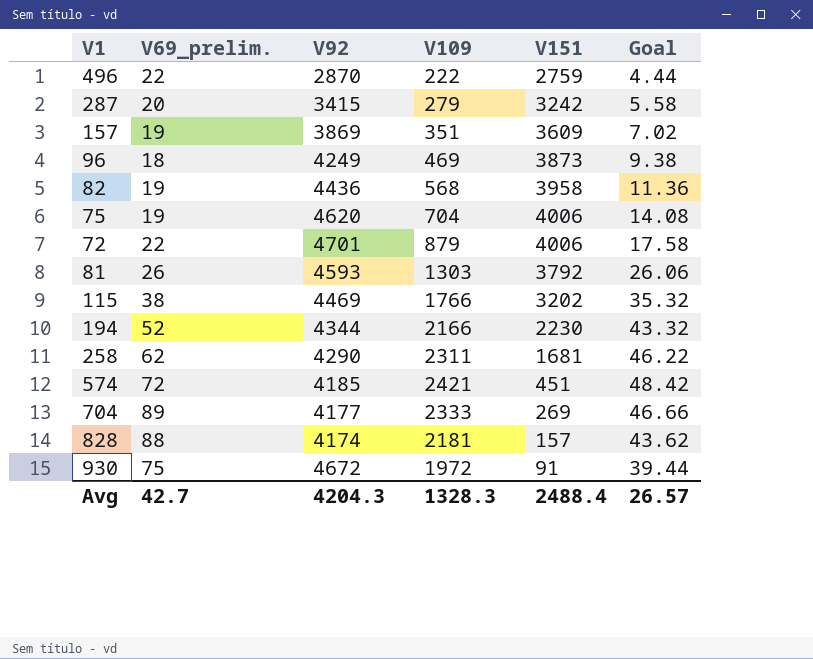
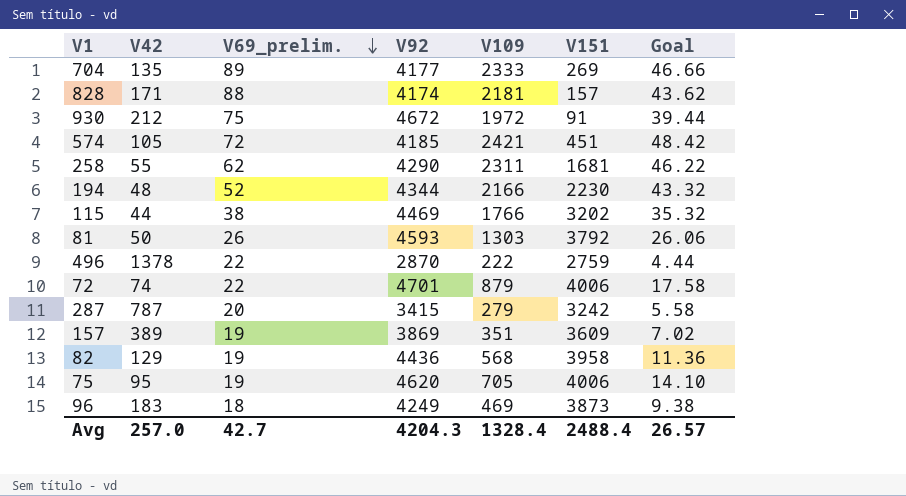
row order: none -> V69_prelim. descending
column V42 | position: none -> 2
75 | V109: 704 -> 705
75 | Goal: 14.08 -> 14.10
Avg | V109: 1328.3 -> 1328.4

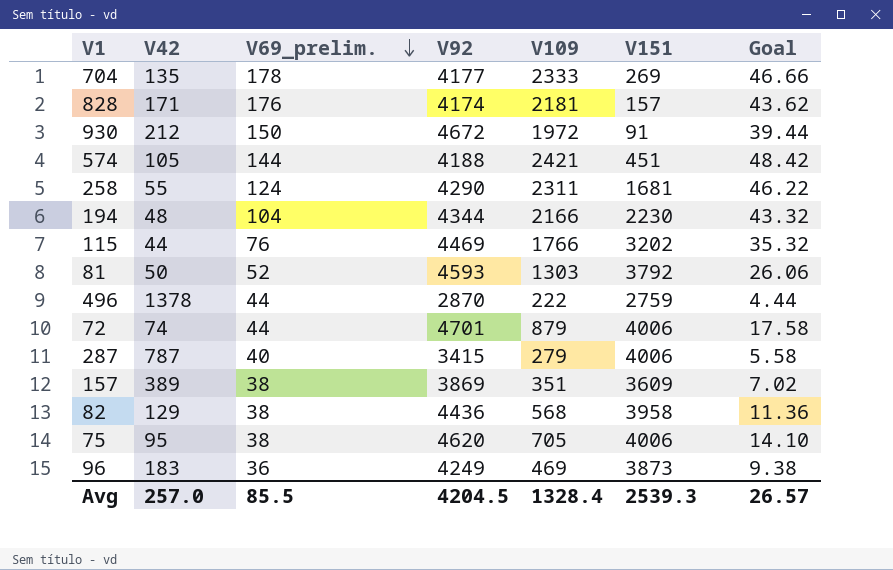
704 | V69_prelim.: 89 -> 178
828 | V69_prelim.: 88 -> 176
930 | V69_prelim.: 75 -> 150
574 | V69_prelim.: 72 -> 144
574 | V92: 4185 -> 4188
258 | V69_prelim.: 62 -> 124
194 | V69_prelim.: 52 -> 104
115 | V69_prelim.: 38 -> 76
81 | V69_prelim.: 26 -> 52
496 | V69_prelim.: 22 -> 44
72 | V69_prelim.: 22 -> 44
287 | V69_prelim.: 20 -> 40
287 | V151: 3242 -> 4006
157 | V69_prelim.: 19 -> 38
82 | V69_prelim.: 19 -> 38
75 | V69_prelim.: 19 -> 38
96 | V69_prelim.: 18 -> 36
Avg | V69_prelim.: 42.7 -> 85.5
Avg | V92: 4204.3 -> 4204.5
Avg | V151: 2488.4 -> 2539.3

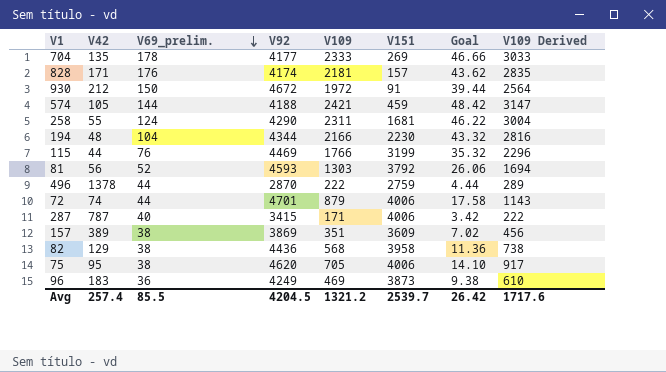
column V109 Derived | formula: none -> [V109] * 1.3
574 | V151: 451 -> 459
115 | V151: 3202 -> 3199
81 | V42: 50 -> 56
287 | V109: 279 -> 171
287 | Goal: 5.58 -> 3.42
Avg | V42: 257.0 -> 257.4
Avg | V109: 1328.4 -> 1321.2
Avg | V151: 2539.3 -> 2539.7
Avg | Goal: 26.57 -> 26.42

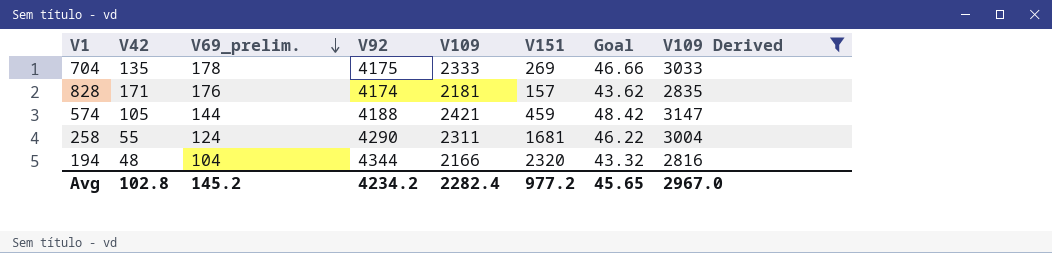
filter: none -> V109 Derived >= 2816
704 | V92: 4177 -> 4175
194 | V151: 2230 -> 2320
Avg | V42: 257.4 -> 102.8
Avg | V69_prelim.: 85.5 -> 145.2
Avg | V92: 4204.5 -> 4234.2
Avg | V109: 1321.2 -> 2282.4
Avg | V151: 2539.7 -> 977.2
Avg | Goal: 26.42 -> 45.65
Avg | V109 Derived: 1717.6 -> 2967.0

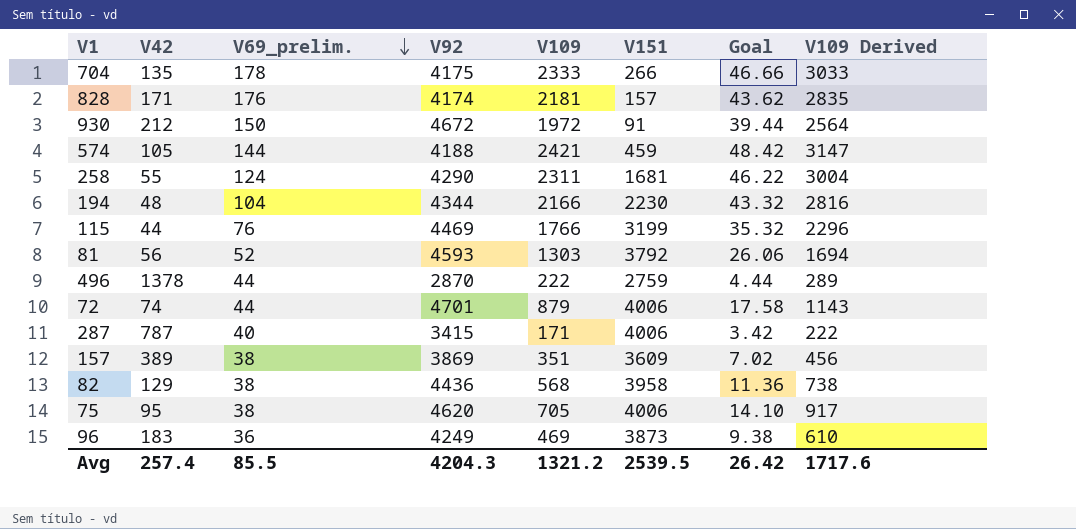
filter: V109 Derived >= 2816 -> none
704 | V151: 269 -> 266
194 | V151: 2320 -> 2230
Avg | V42: 102.8 -> 257.4
Avg | V69_prelim.: 145.2 -> 85.5
Avg | V92: 4234.2 -> 4204.3
Avg | V109: 2282.4 -> 1321.2
Avg | V151: 977.2 -> 2539.5
Avg | Goal: 45.65 -> 26.42
Avg | V109 Derived: 2967.0 -> 1717.6

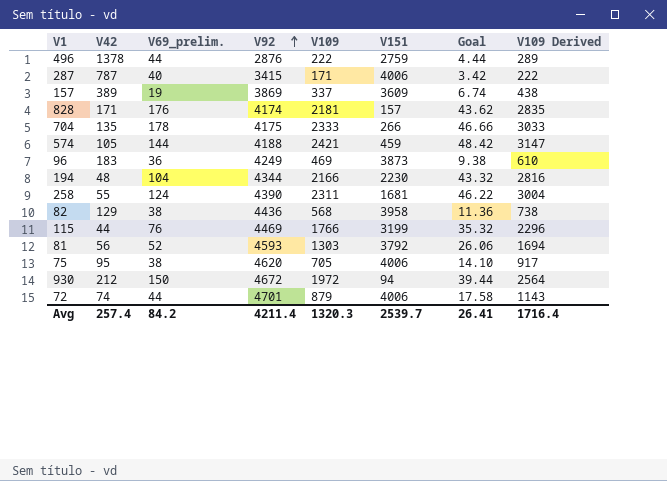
row order: V69_prelim. descending -> V92 ascending
496 | V92: 2870 -> 2876
157 | V69_prelim.: 38 -> 19
157 | V109: 351 -> 337
157 | Goal: 7.02 -> 6.74
157 | V109 Derived: 456 -> 438
258 | V92: 4290 -> 4390
930 | V151: 91 -> 94
Avg | V69_prelim.: 85.5 -> 84.2
Avg | V92: 4204.3 -> 4211.4
Avg | V109: 1321.2 -> 1320.3
Avg | V151: 2539.5 -> 2539.7
Avg | Goal: 26.42 -> 26.41
Avg | V109 Derived: 1717.6 -> 1716.4

